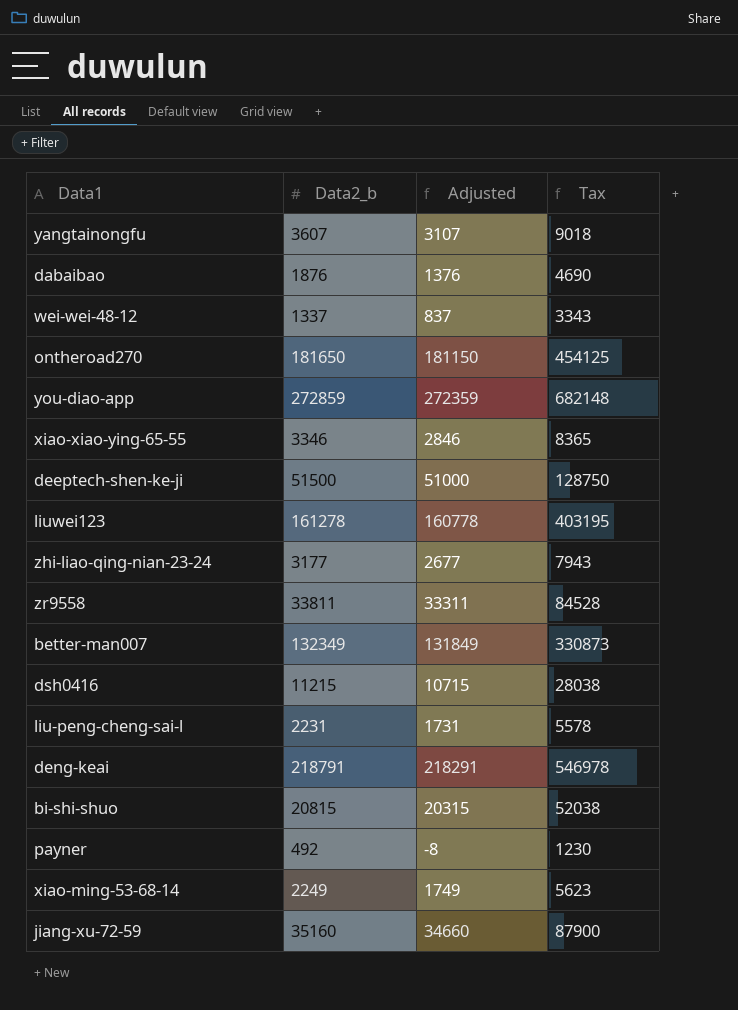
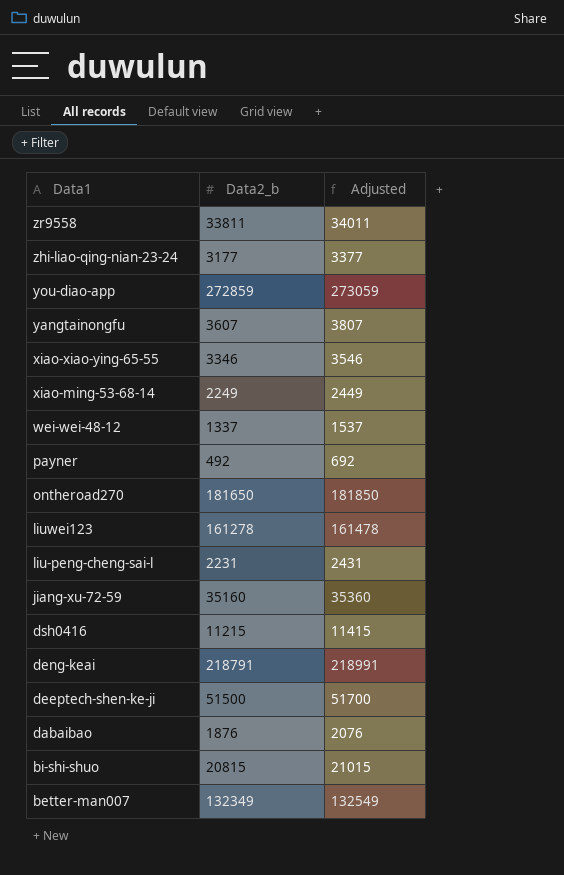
row order: none -> Data1 descending
column Tax | formula: [Data2_b] * 2.5 -> none
column Adjusted | formula: [Data2_b] - 500 -> [Data2_b] + 200

